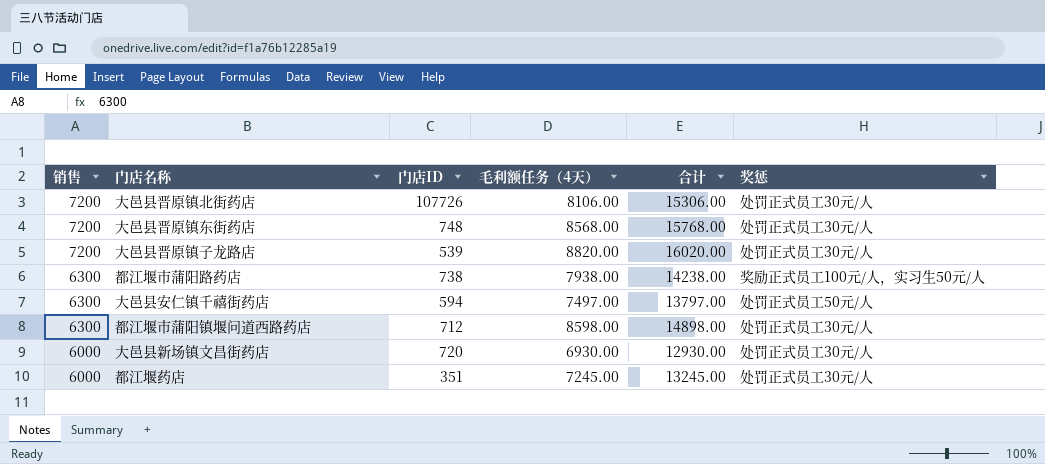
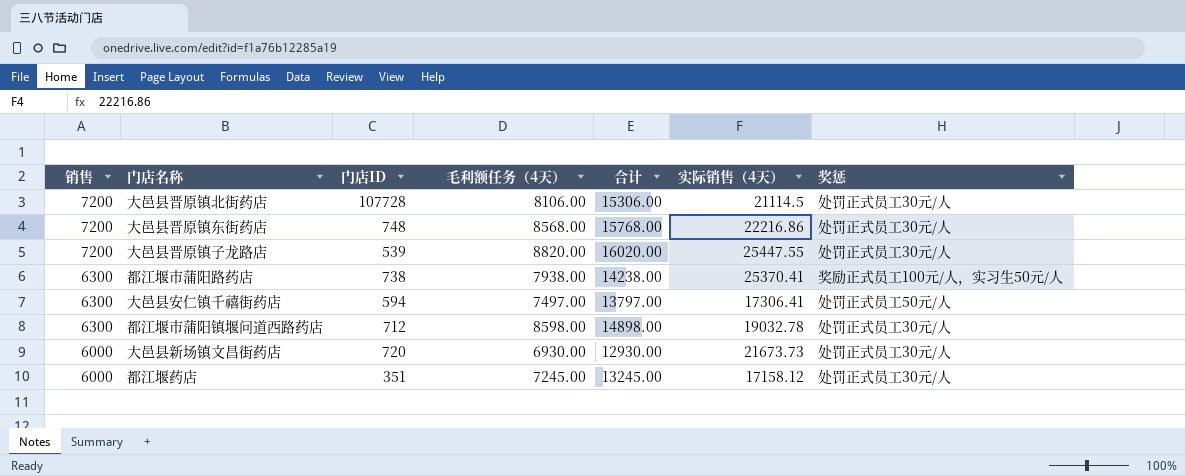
column 实际销售（4天） | position: none -> 6
大邑县晋原镇北街药店 | 门店ID: 107726 -> 107728

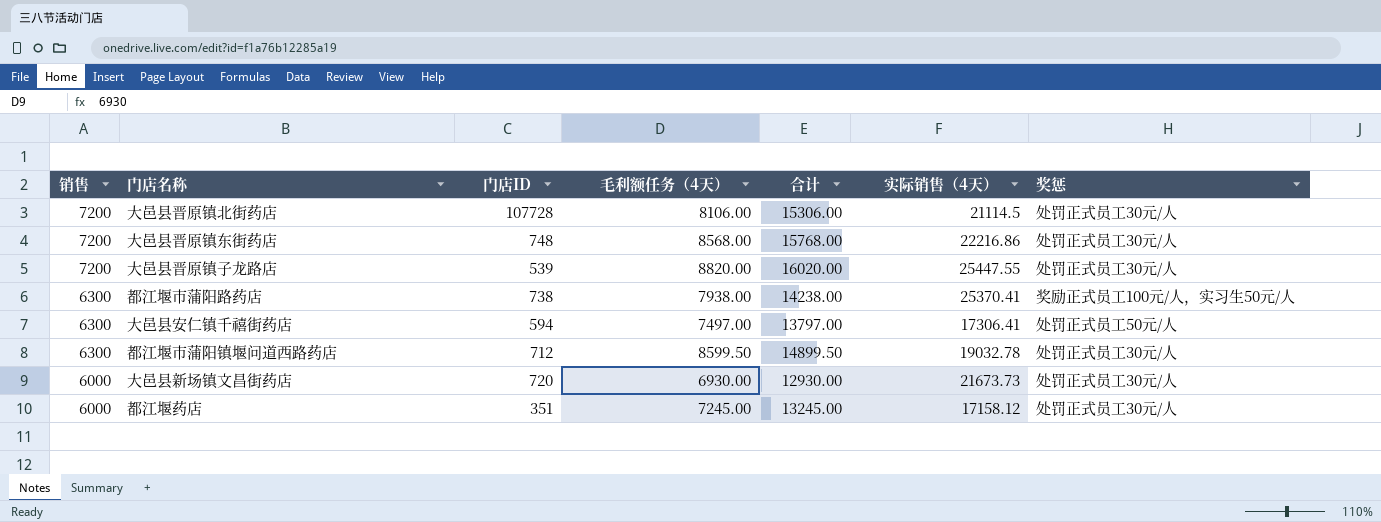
都江堰市蒲阳镇堰问道西路药店 | 毛利额任务（4天）: 8598.00 -> 8599.50
都江堰市蒲阳镇堰问道西路药店 | 合计: 14898.00 -> 14899.50

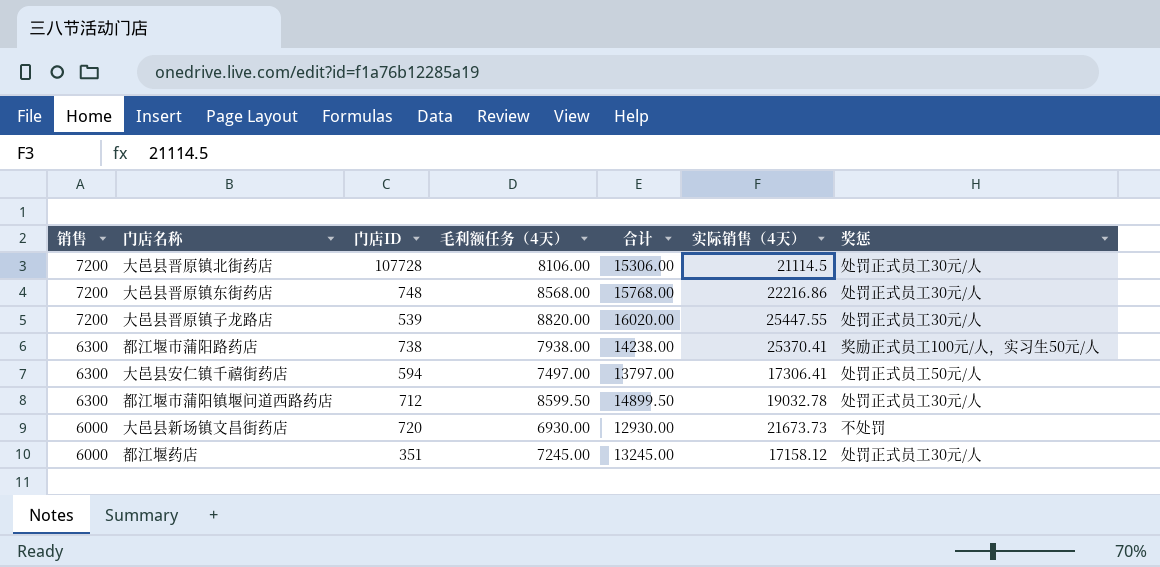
大邑县新场镇文昌街药店 | 奖惩: 处罚正式员工30元/人 -> 不处罚

